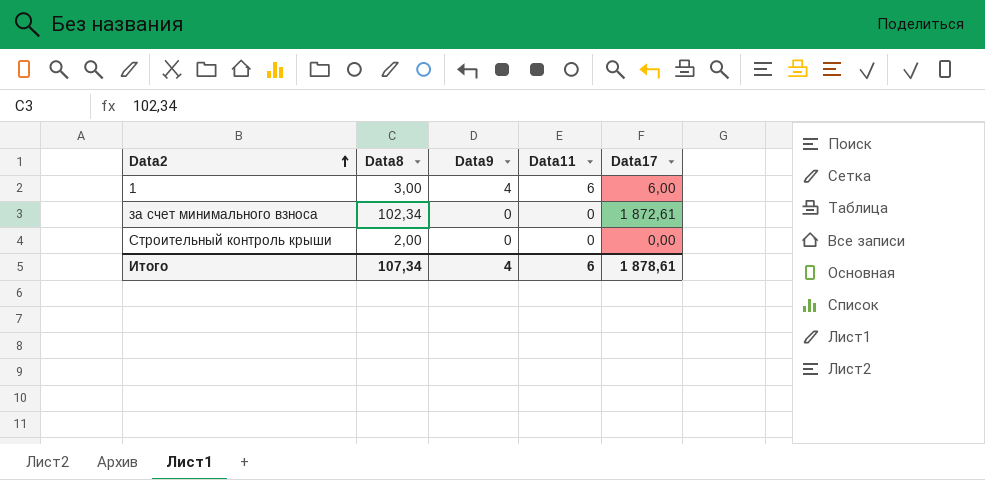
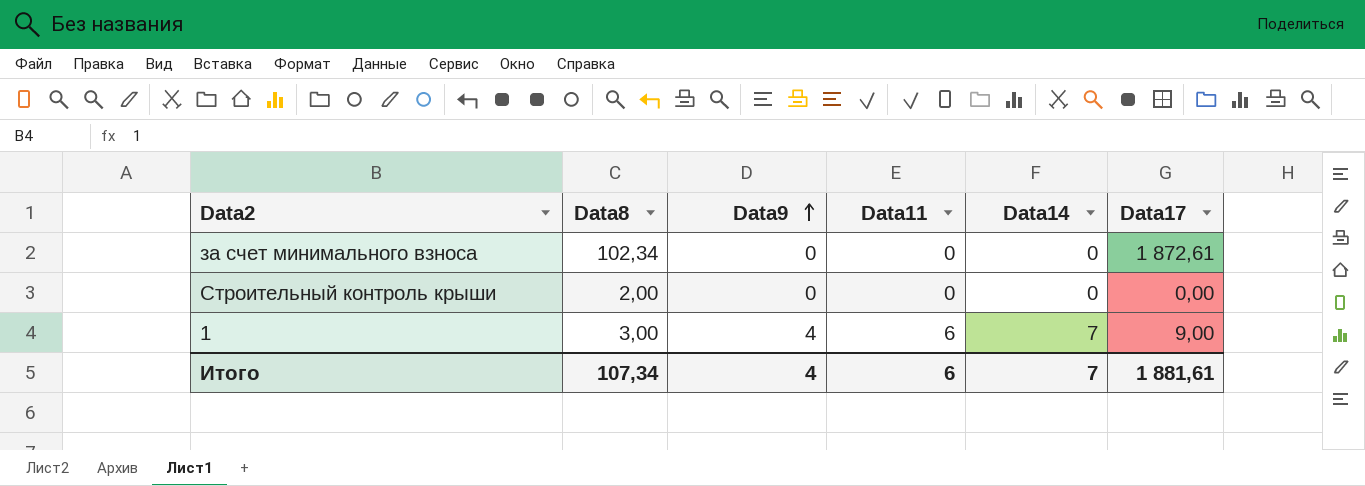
row order: Data2 ascending -> Data9 ascending
column Data14 | position: none -> 5
1 | Data17: 6,00 -> 9,00
Итого | Data17: 1 878,61 -> 1 881,61

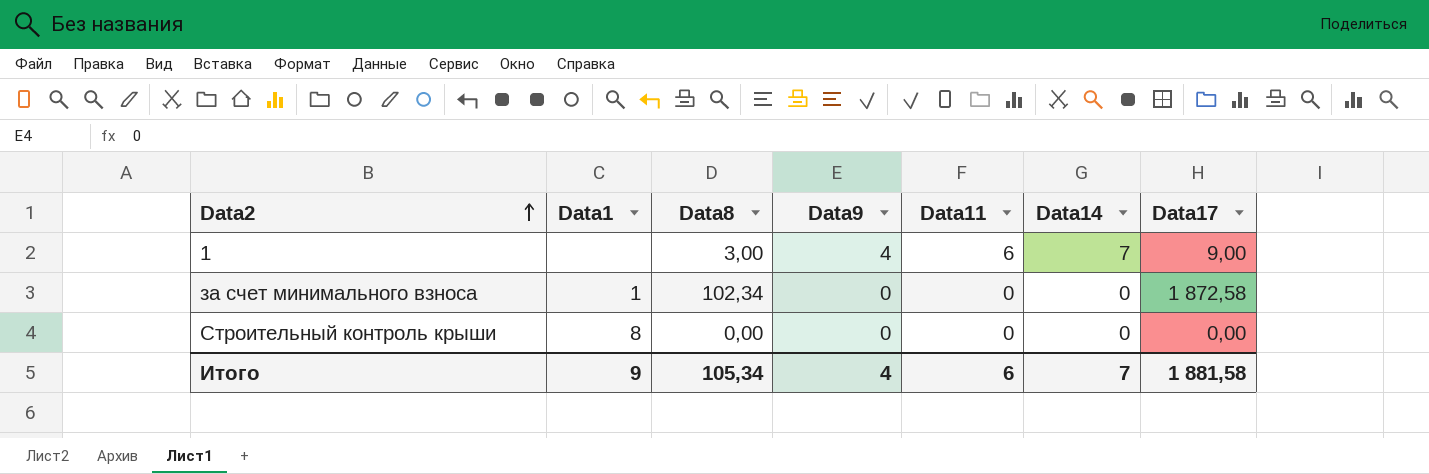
row order: Data9 ascending -> Data2 ascending
column Data1 | position: none -> 2
за счет минимального взноса | Data17: 1 872,61 -> 1 872,58
Строительный контроль крыши | Data8: 2,00 -> 0,00
Итого | Data8: 107,34 -> 105,34
Итого | Data17: 1 881,61 -> 1 881,58

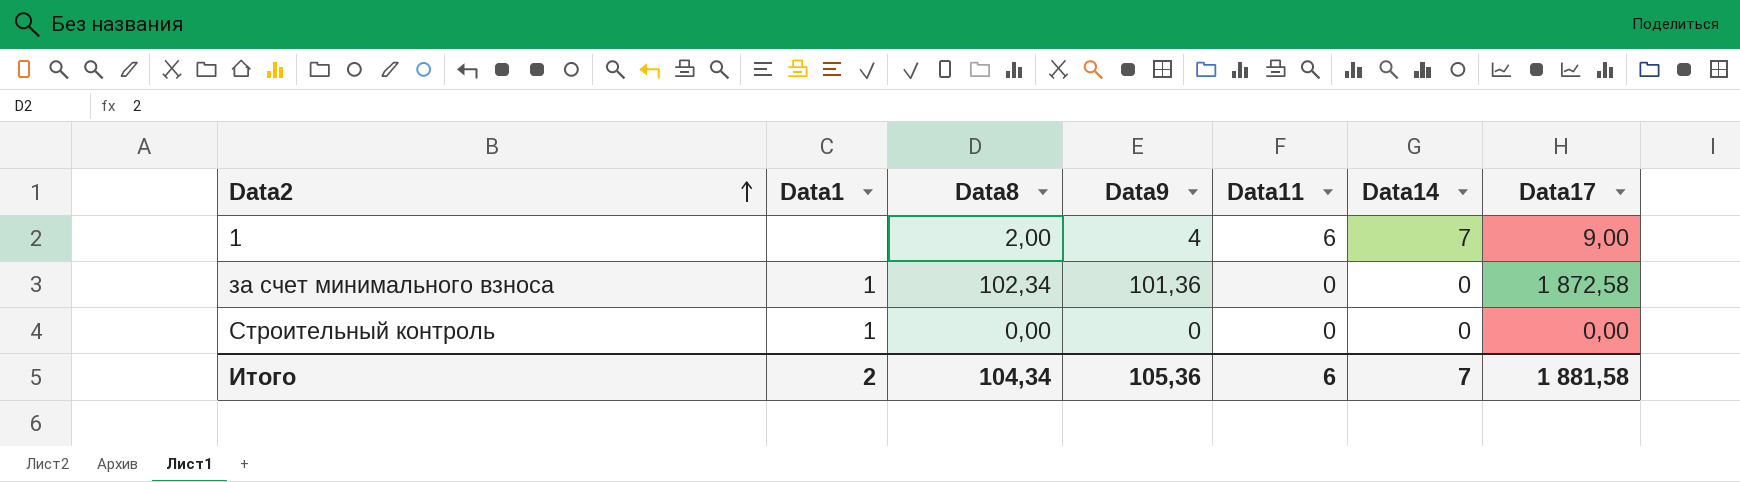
row Строительный контроль крыши: 8 | 0,00 | 0 | 0 | 0 | 0,00 -> none
1 | Data8: 3,00 -> 2,00
за счет минимального взноса | Data9: 0 -> 101,36
row Строительный контроль: none -> 1 | 0,00 | 0 | 0 | 0 | 0,00
Итого | Data1: 9 -> 2
Итого | Data8: 105,34 -> 104,34
Итого | Data9: 4 -> 105,36

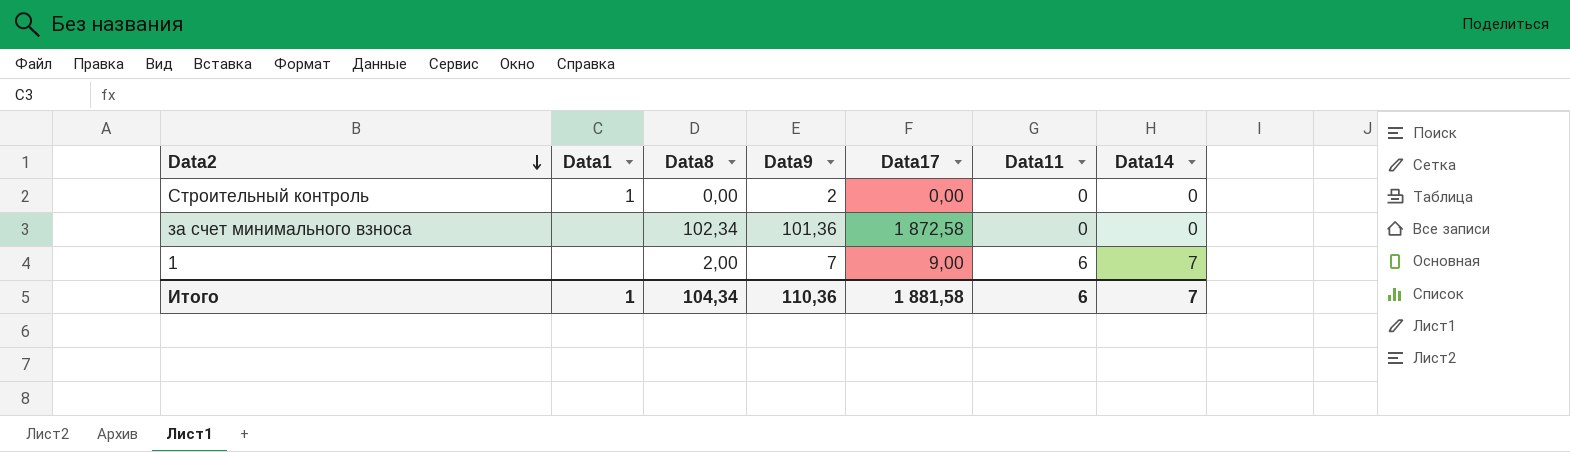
row order: Data2 ascending -> Data2 descending
column Data17 | position: 7 -> 5
Строительный контроль | Data9: 0 -> 2
за счет минимального взноса | Data1: 1 -> none
1 | Data9: 4 -> 7
Итого | Data1: 2 -> 1
Итого | Data9: 105,36 -> 110,36

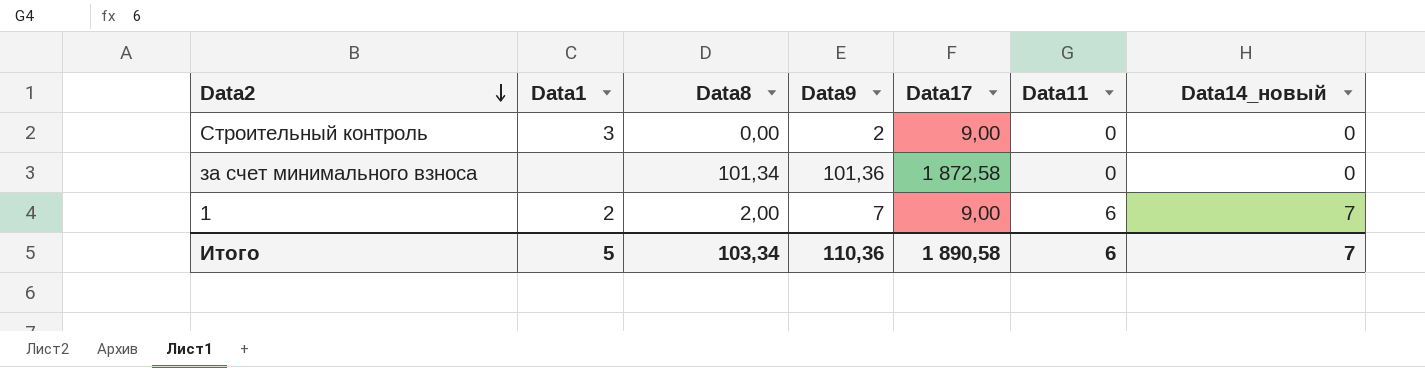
column name: Data14 -> Data14_новый
Строительный контроль | Data1: 1 -> 3
Строительный контроль | Data17: 0,00 -> 9,00
за счет минимального взноса | Data8: 102,34 -> 101,34
1 | Data1: none -> 2
Итого | Data1: 1 -> 5
Итого | Data8: 104,34 -> 103,34
Итого | Data17: 1 881,58 -> 1 890,58

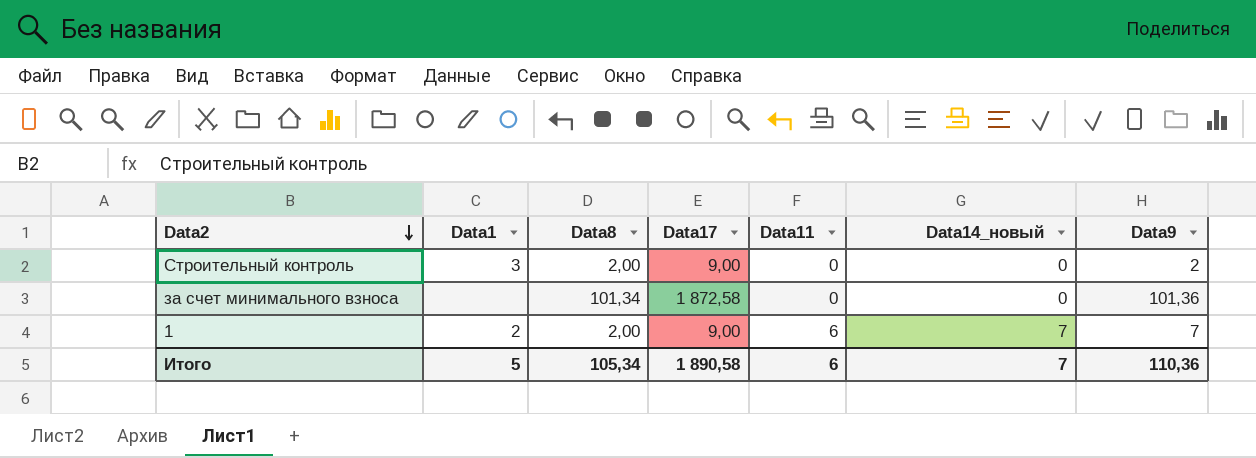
column Data9 | position: 4 -> 7
Строительный контроль | Data8: 0,00 -> 2,00
Итого | Data8: 103,34 -> 105,34

